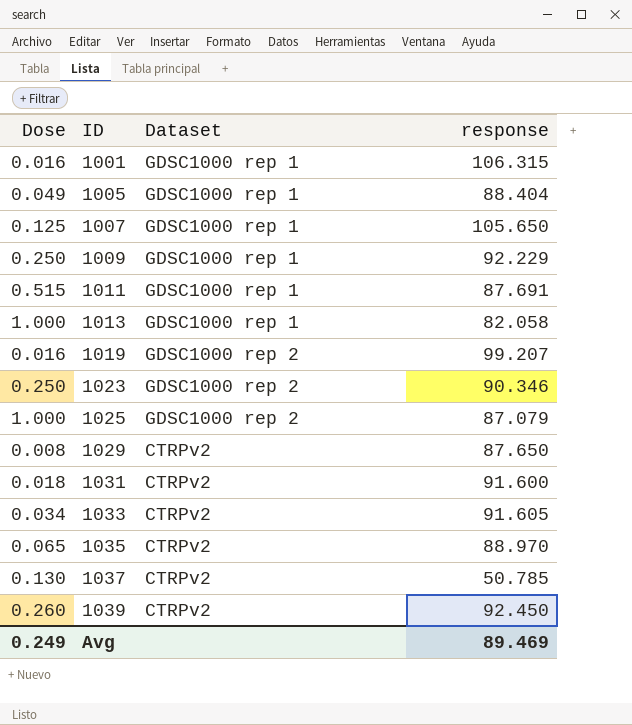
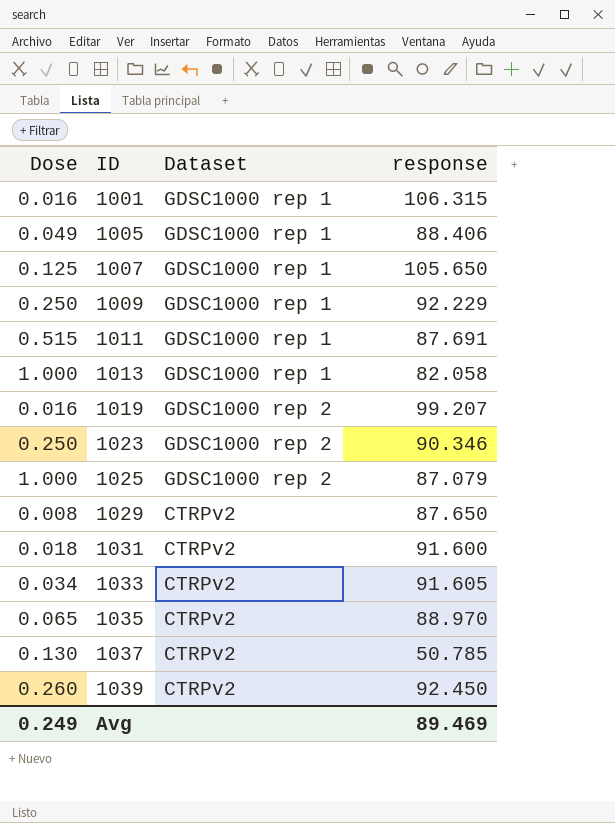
1005 | response: 88.404 -> 88.406

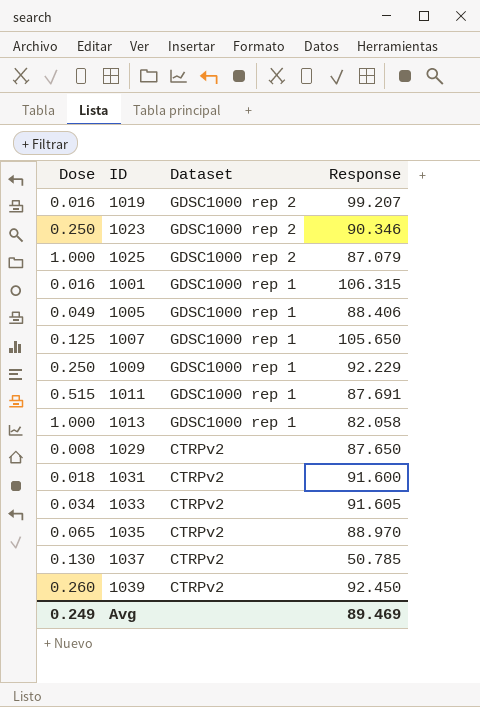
row order: ID ascending -> Dataset descending
column name: response -> Response

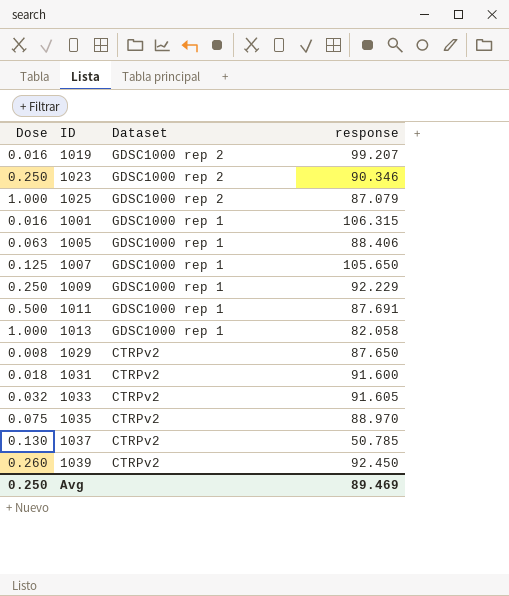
column name: Response -> response
1005 | Dose: 0.049 -> 0.063
1011 | Dose: 0.515 -> 0.500
1033 | Dose: 0.034 -> 0.032
1035 | Dose: 0.065 -> 0.075
Avg | Dose: 0.249 -> 0.250

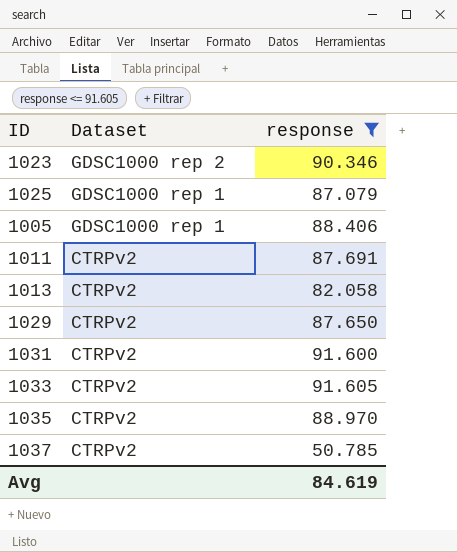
filter: none -> response <= 91.605
column Dose | position: 1 -> none
1025 | Dataset: GDSC1000 rep 2 -> GDSC1000 rep 1
1011 | Dataset: GDSC1000 rep 1 -> CTRPv2
1013 | Dataset: GDSC1000 rep 1 -> CTRPv2
Avg | response: 89.469 -> 84.619

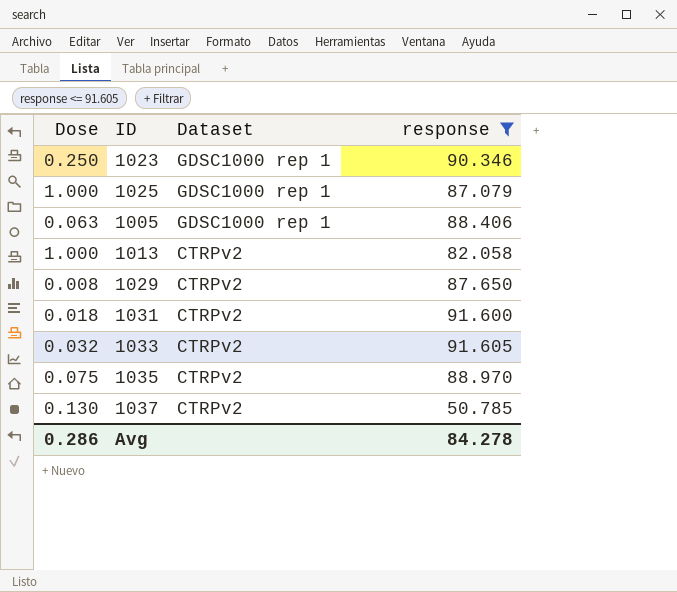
column Dose | position: none -> 1
row 1011: CTRPv2 | 87.691 -> none
1023 | Dataset: GDSC1000 rep 2 -> GDSC1000 rep 1
Avg | response: 84.619 -> 84.278

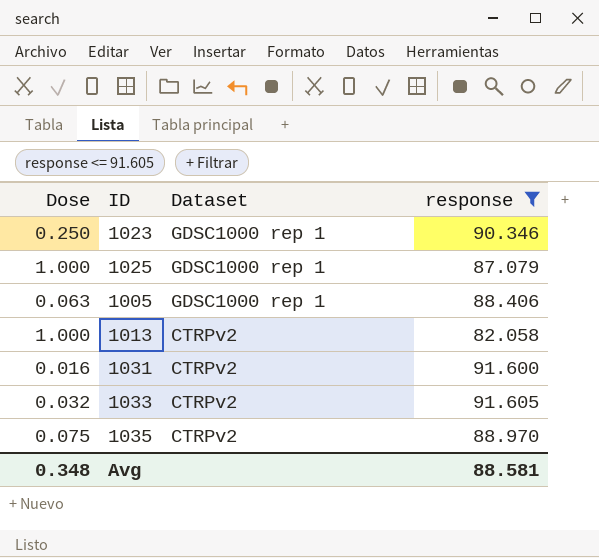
row 1029: 0.008 | CTRPv2 | 87.650 -> none
row 1037: 0.130 | CTRPv2 | 50.785 -> none
1031 | Dose: 0.018 -> 0.016
Avg | Dose: 0.286 -> 0.348
Avg | response: 84.278 -> 88.581

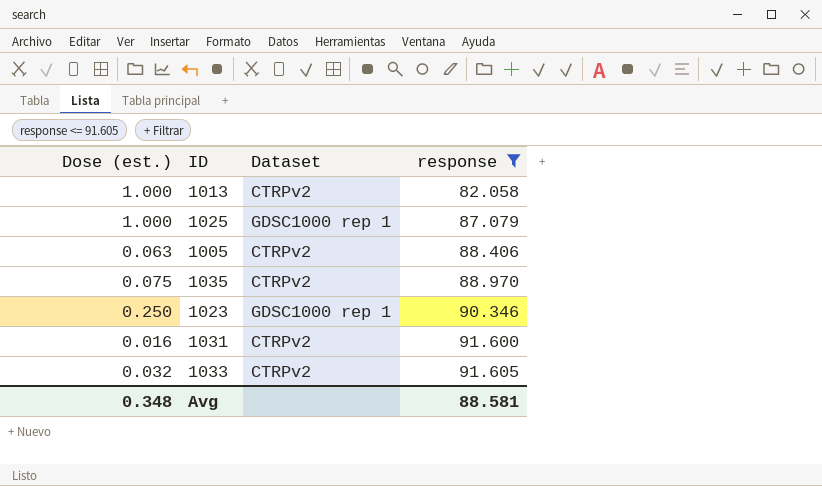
row order: Dataset descending -> response ascending
column name: Dose -> Dose (est.)
1005 | Dataset: GDSC1000 rep 1 -> CTRPv2

